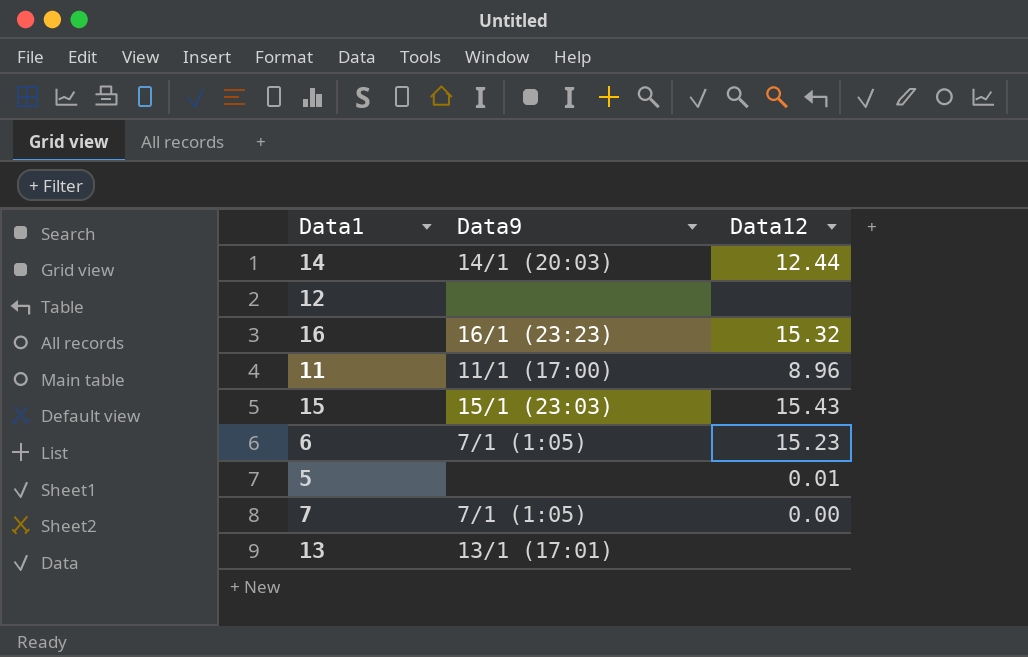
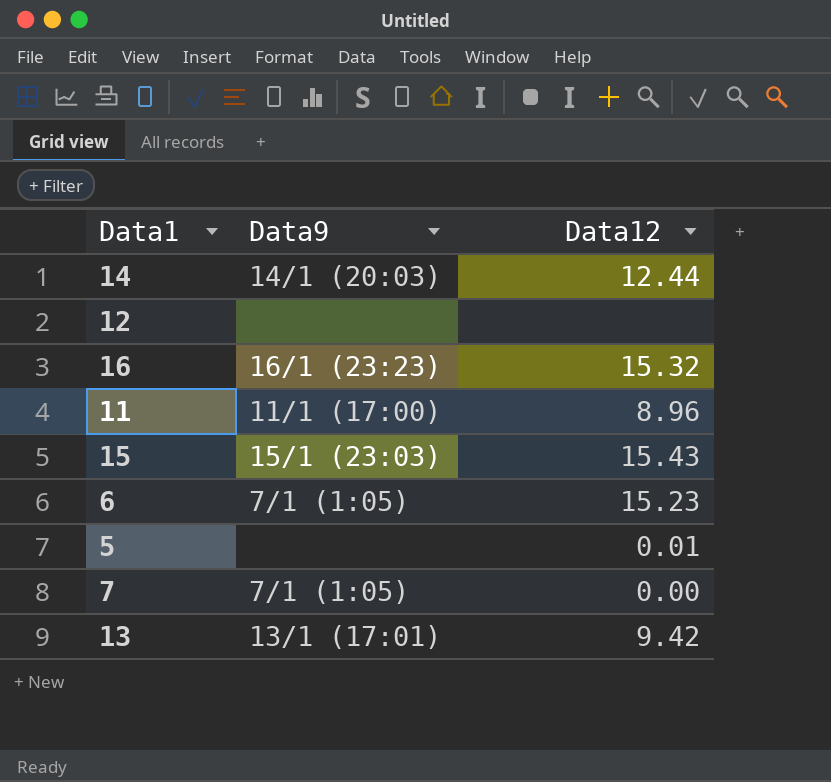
13 | Data12: none -> 9.42

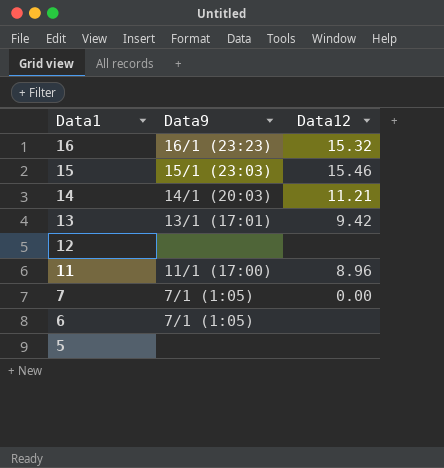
row order: none -> Data1 descending
15 | Data12: 15.43 -> 15.46
14 | Data12: 12.44 -> 11.21
6 | Data12: 15.23 -> none
5 | Data12: 0.01 -> none

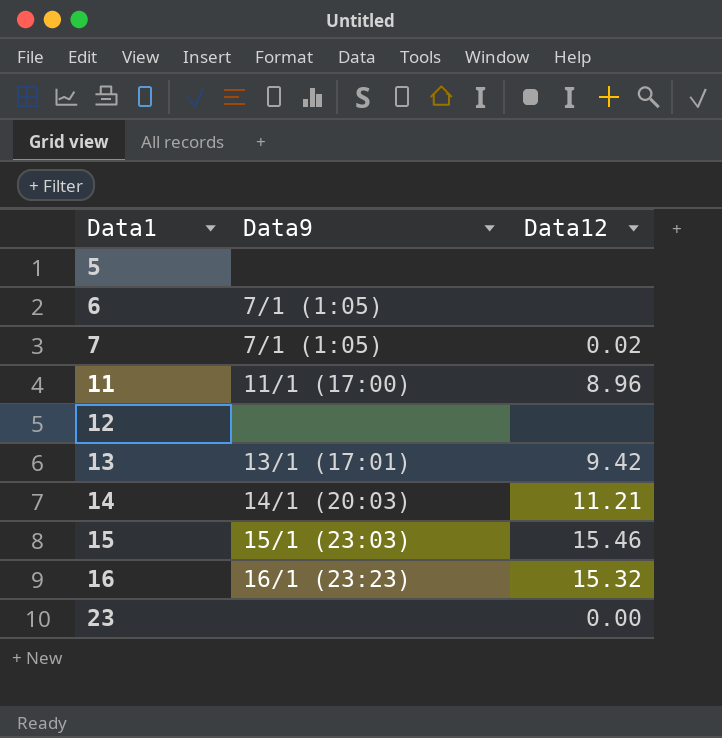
row order: Data1 descending -> Data1 ascending
7 | Data12: 0.00 -> 0.02
row 23: none -> none | 0.00

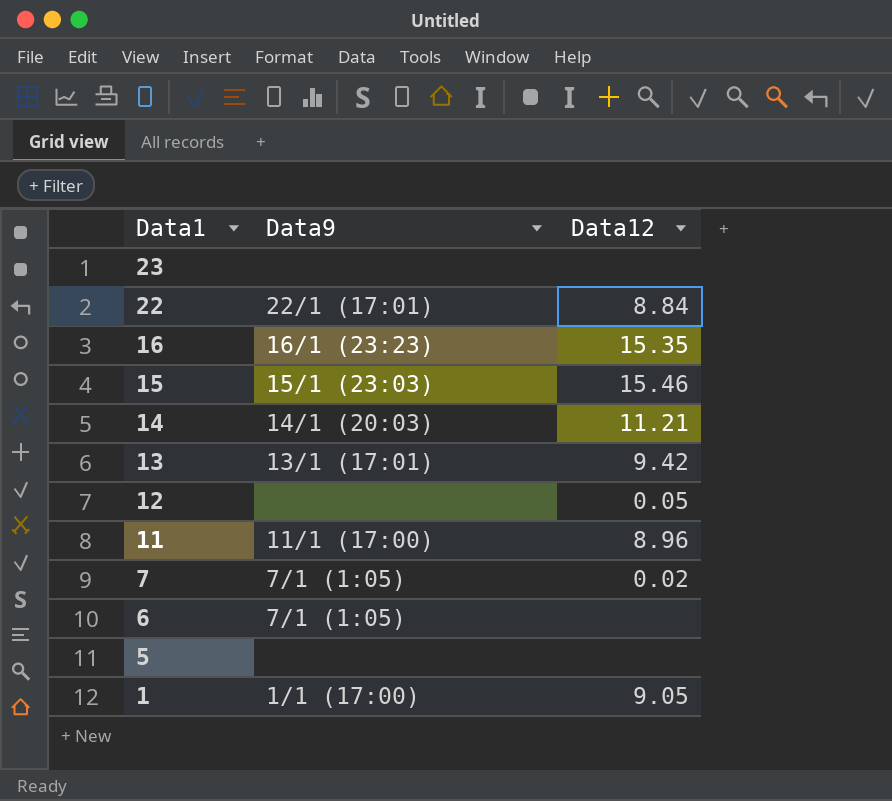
row order: Data1 ascending -> Data1 descending
23 | Data12: 0.00 -> none
row 22: none -> 22/1 (17:01) | 8.84
16 | Data12: 15.32 -> 15.35
12 | Data12: none -> 0.05
row 1: none -> 1/1 (17:00) | 9.05

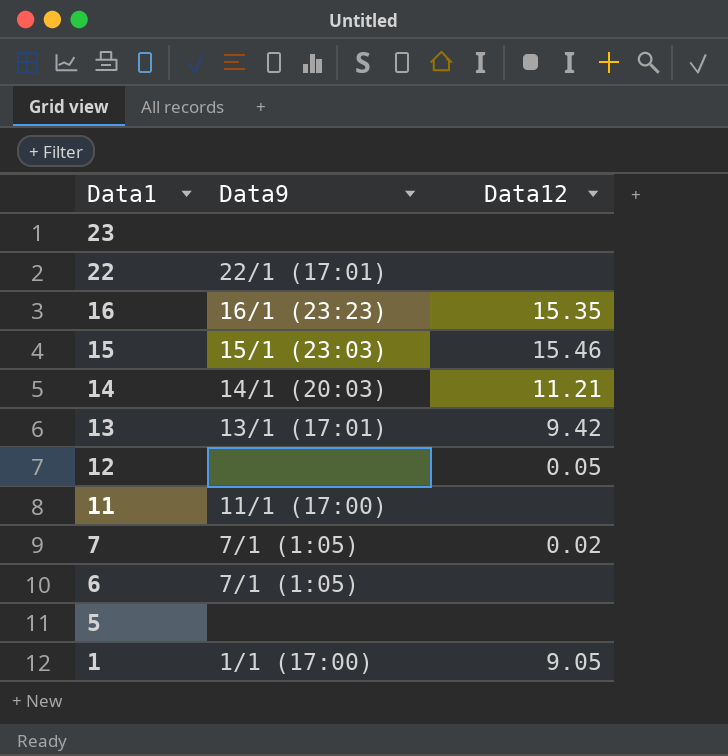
22 | Data12: 8.84 -> none
11 | Data12: 8.96 -> none

